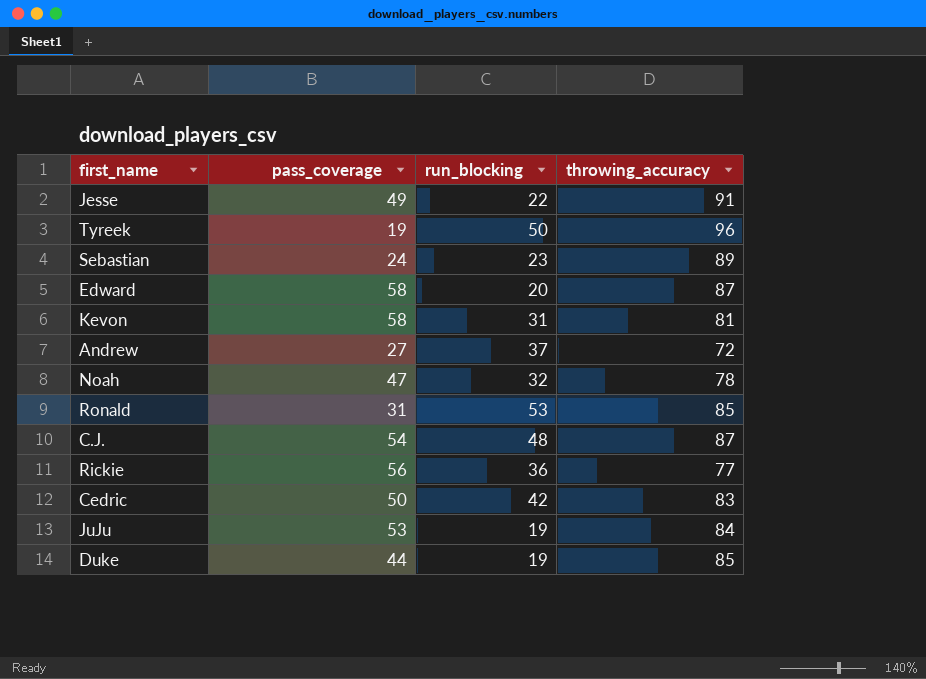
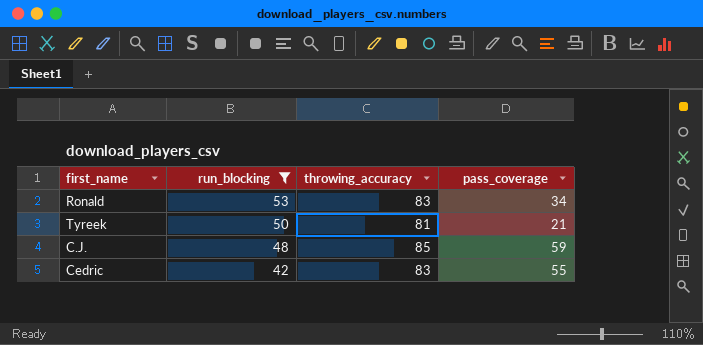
filter: none -> run_blocking >= 42
row order: none -> run_blocking descending
column pass_coverage | position: 2 -> 4
Ronald | throwing_accuracy: 85 -> 83
Ronald | pass_coverage: 31 -> 34
Tyreek | throwing_accuracy: 96 -> 81
Tyreek | pass_coverage: 19 -> 21
C.J. | throwing_accuracy: 87 -> 85
C.J. | pass_coverage: 54 -> 59
Cedric | pass_coverage: 50 -> 55

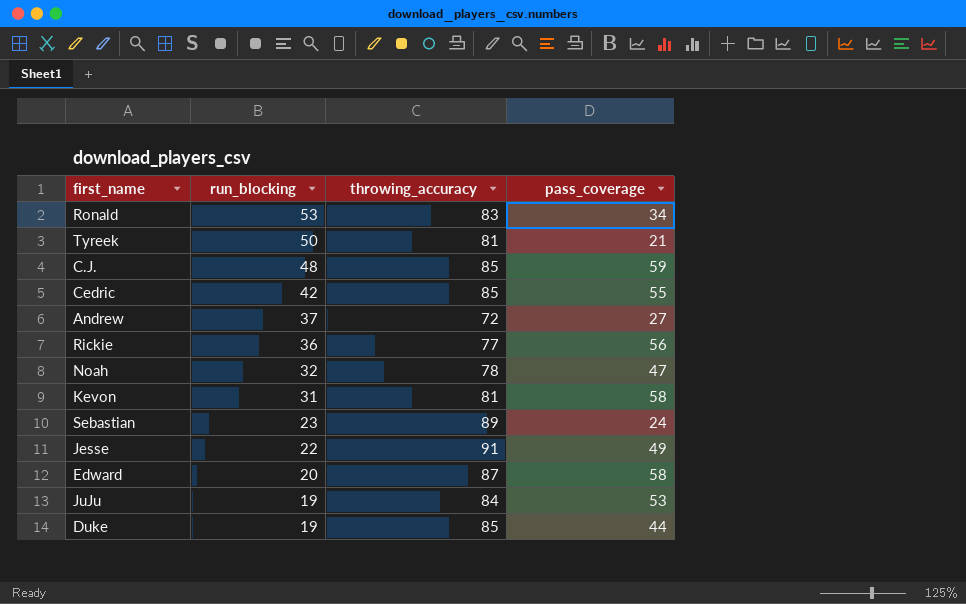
filter: run_blocking >= 42 -> none
Cedric | throwing_accuracy: 83 -> 85

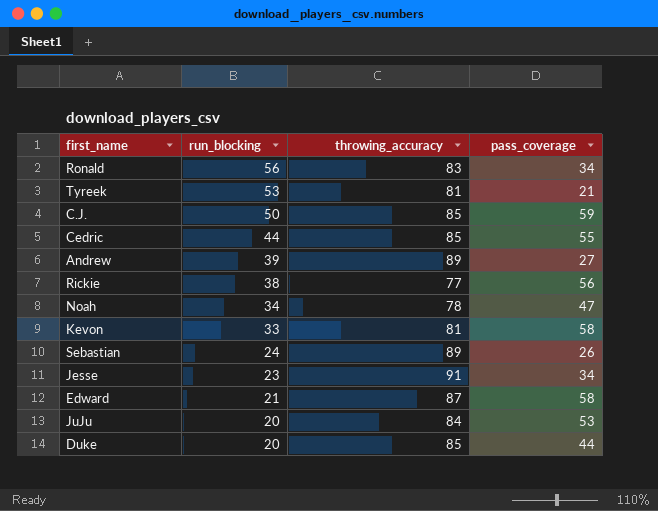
Ronald | run_blocking: 53 -> 56
Tyreek | run_blocking: 50 -> 53
C.J. | run_blocking: 48 -> 50
Cedric | run_blocking: 42 -> 44
Andrew | run_blocking: 37 -> 39
Andrew | throwing_accuracy: 72 -> 89
Rickie | run_blocking: 36 -> 38
Noah | run_blocking: 32 -> 34
Kevon | run_blocking: 31 -> 33
Sebastian | run_blocking: 23 -> 24
Sebastian | pass_coverage: 24 -> 26
Jesse | run_blocking: 22 -> 23
Jesse | pass_coverage: 49 -> 34
Edward | run_blocking: 20 -> 21
JuJu | run_blocking: 19 -> 20
Duke | run_blocking: 19 -> 20

